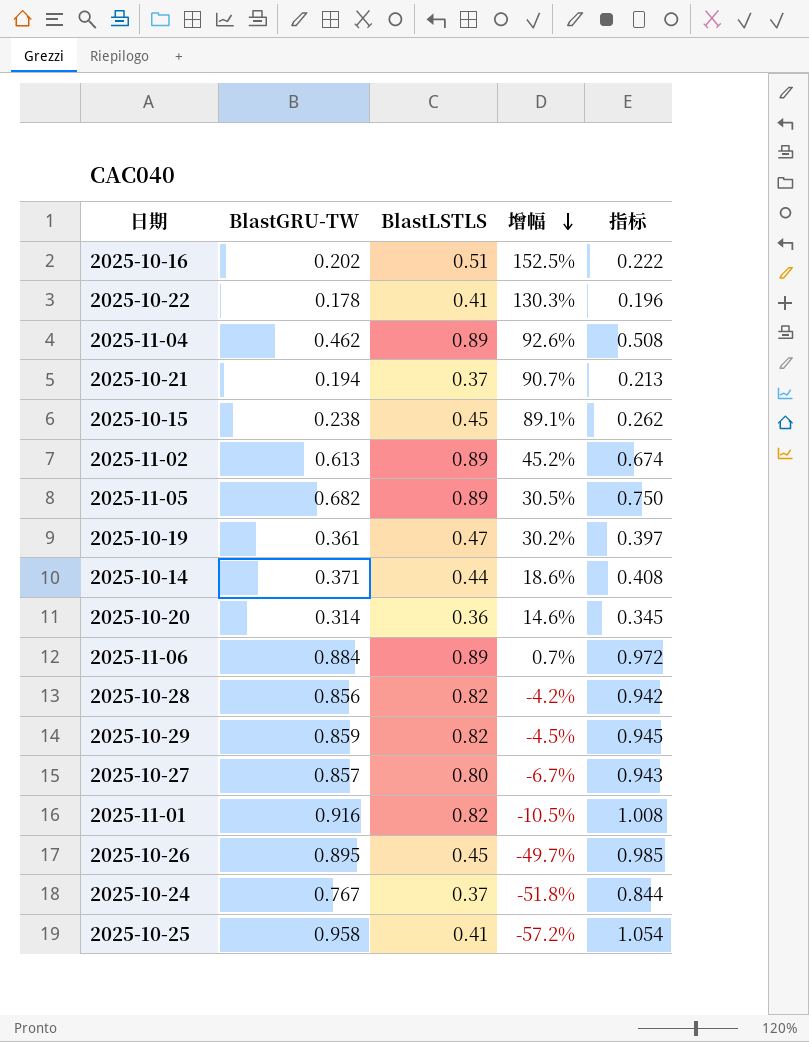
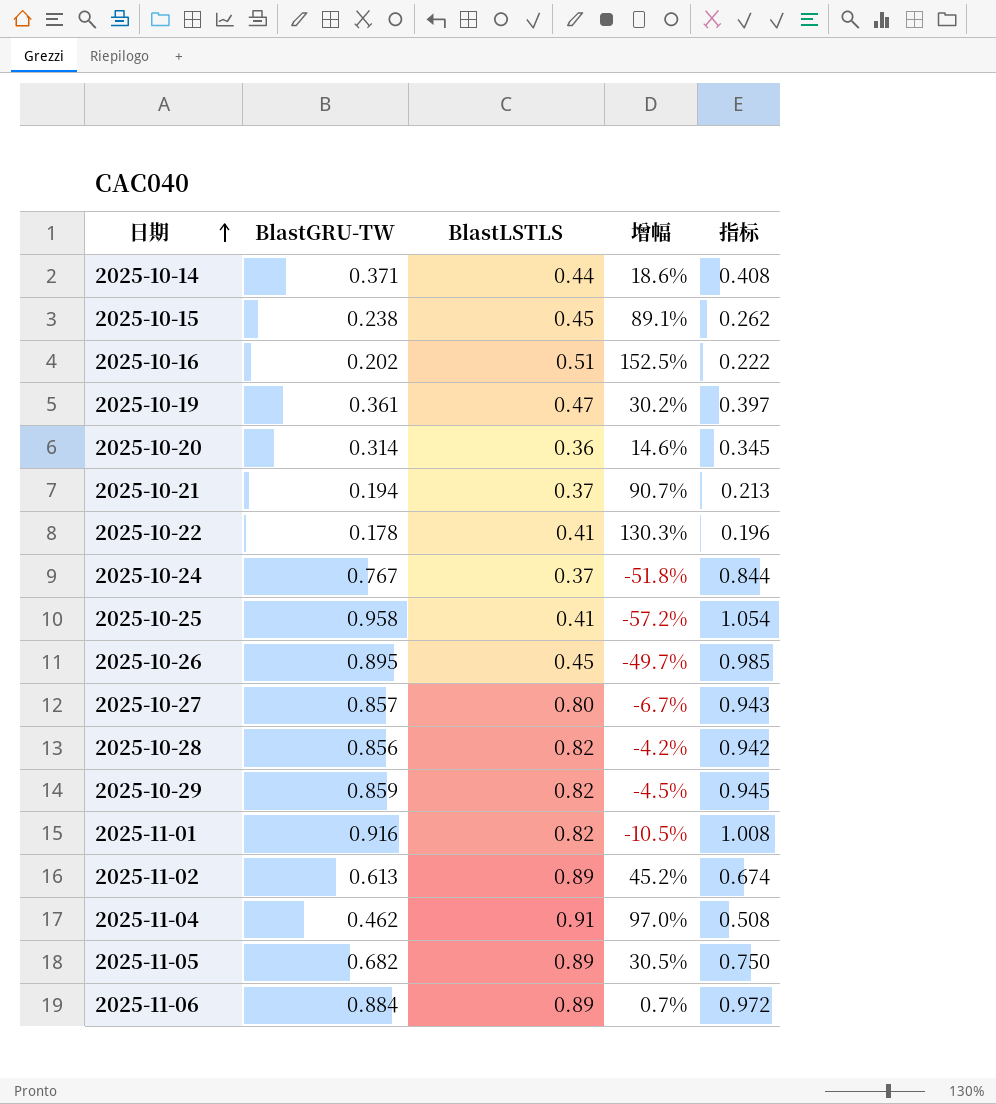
row order: 增幅 descending -> 日期 ascending
2025-11-04 | BlastLSTLS: 0.89 -> 0.91
2025-11-04 | 增幅: 92.6% -> 97.0%

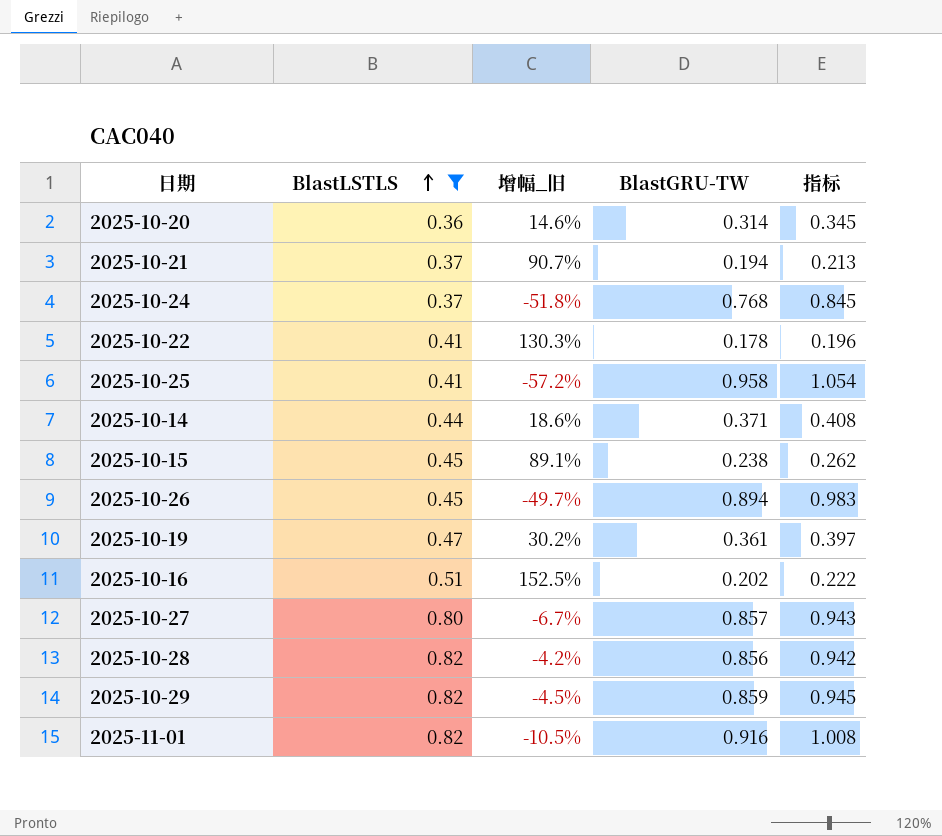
filter: none -> BlastLSTLS <= 0.82
row order: 日期 ascending -> BlastLSTLS ascending
column name: 增幅 -> 增幅_旧
column BlastGRU-TW | position: 2 -> 4
2025-10-24 | BlastGRU-TW: 0.767 -> 0.768
2025-10-24 | 指标: 0.844 -> 0.845
2025-10-26 | BlastGRU-TW: 0.895 -> 0.894
2025-10-26 | 指标: 0.985 -> 0.983

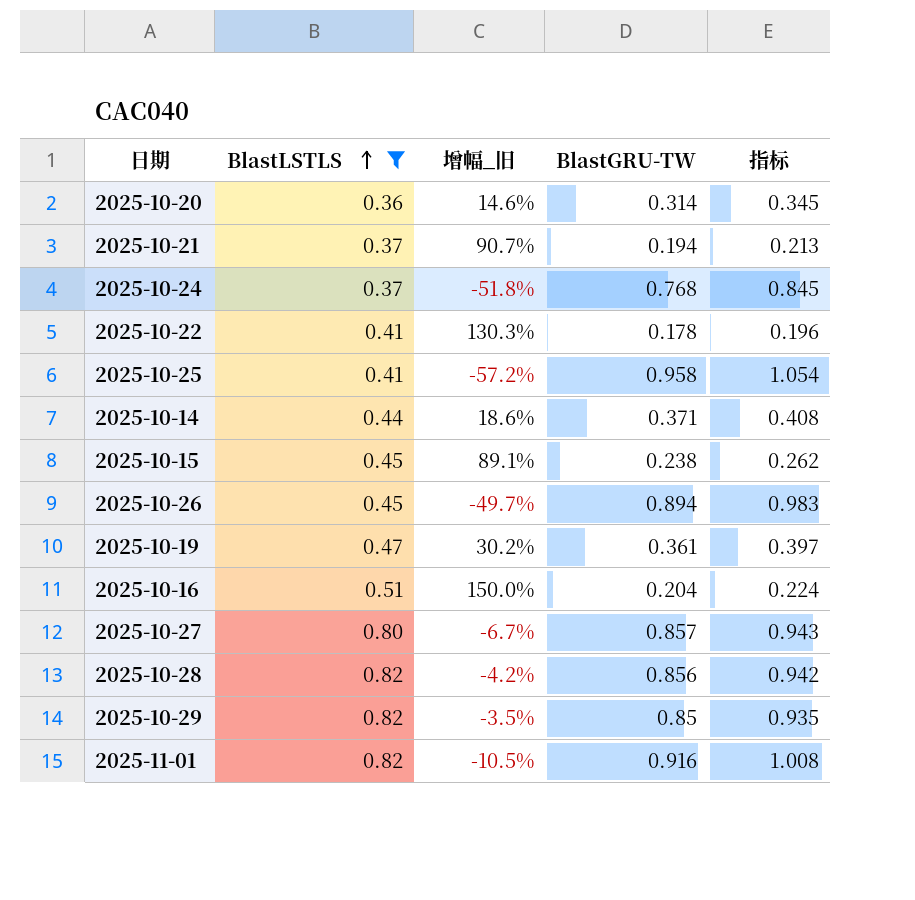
2025-10-16 | 增幅_旧: 152.5% -> 150.0%
2025-10-16 | BlastGRU-TW: 0.202 -> 0.204
2025-10-16 | 指标: 0.222 -> 0.224
2025-10-29 | 增幅_旧: -4.5% -> -3.5%
2025-10-29 | BlastGRU-TW: 0.859 -> 0.85
2025-10-29 | 指标: 0.945 -> 0.935

